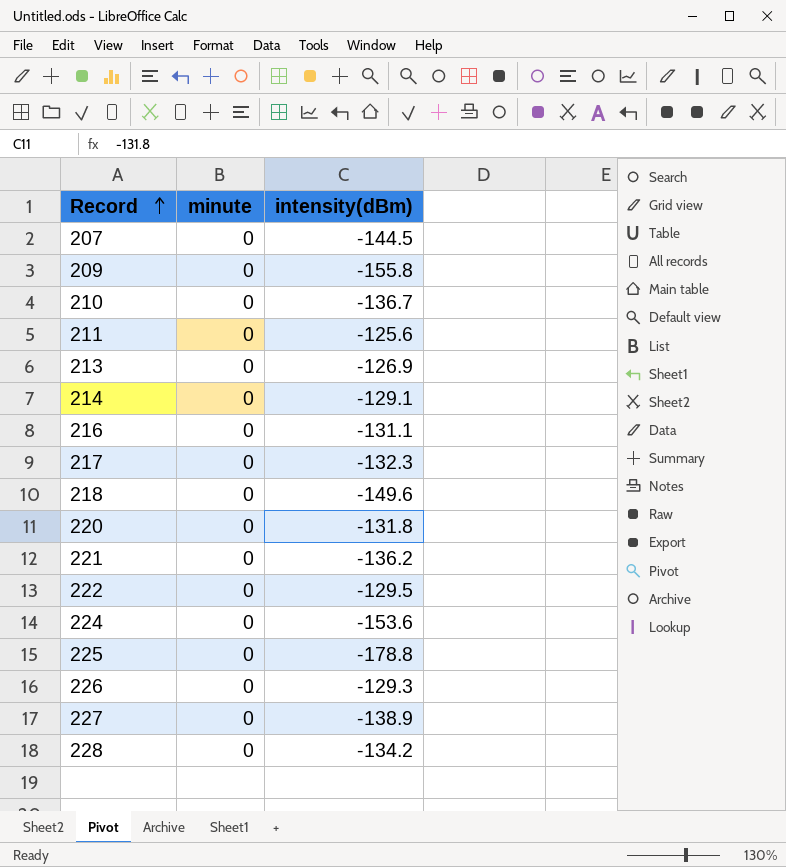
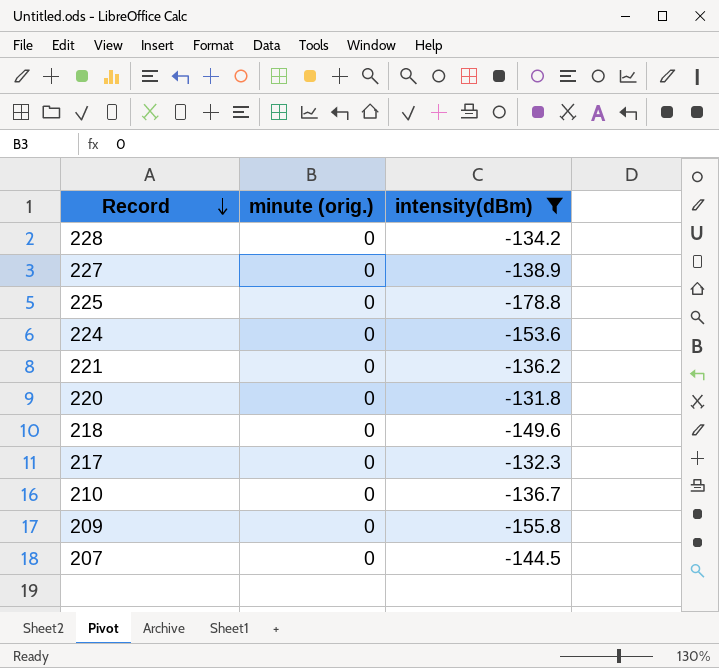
filter: none -> intensity(dBm) <= -131.8
row order: Record ascending -> Record descending
column name: minute -> minute (orig.)

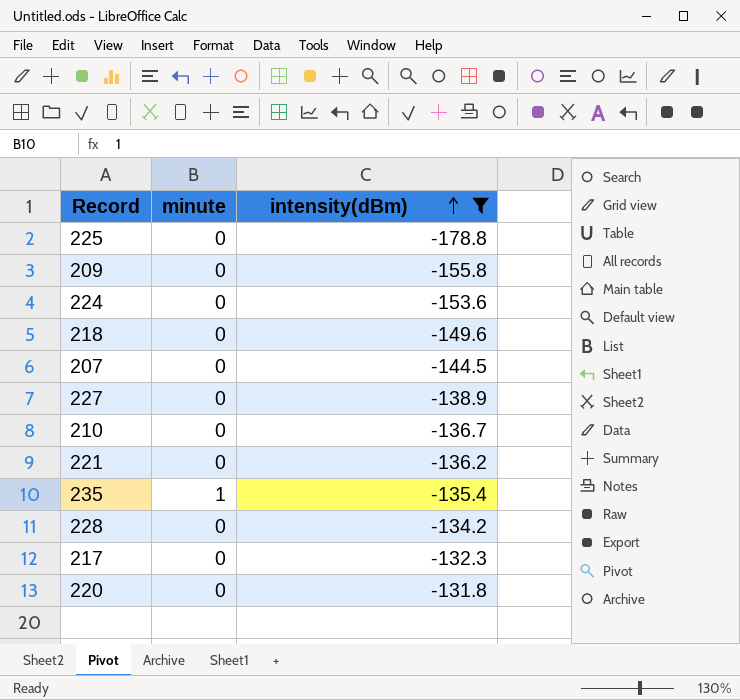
row order: Record descending -> intensity(dBm) ascending
column name: minute (orig.) -> minute
row 235: none -> 1 | -135.4

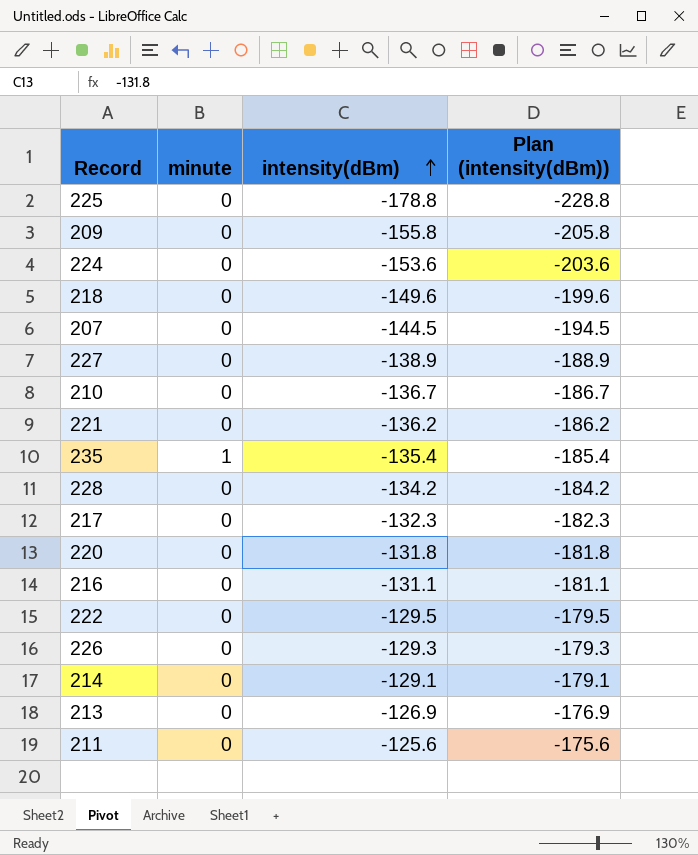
filter: intensity(dBm) <= -131.8 -> none
column Plan (intensity(dBm)) | formula: none -> [intensity(dBm)] - 50

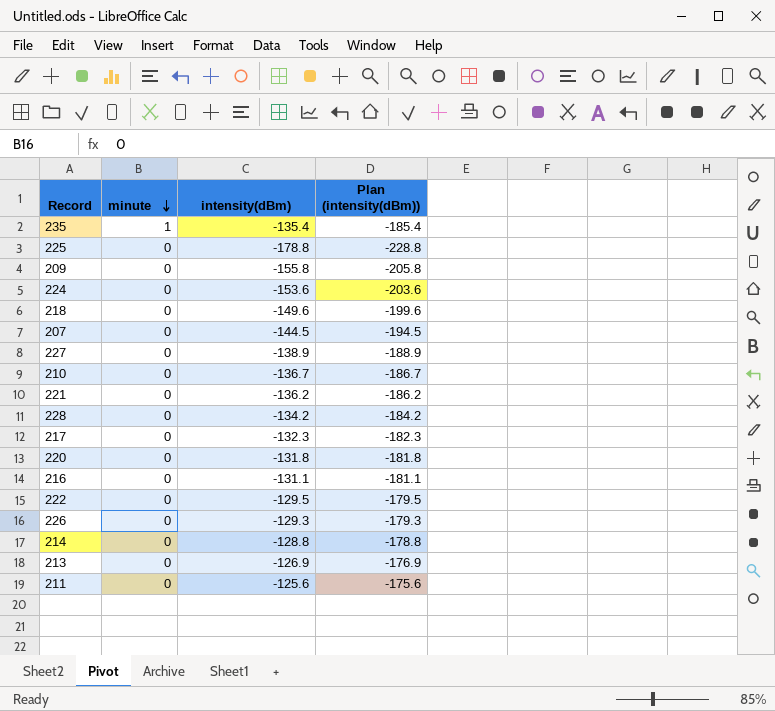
row order: intensity(dBm) ascending -> minute descending
214 | intensity(dBm): -129.1 -> -128.8
214 | Plan (intensity(dBm)): -179.1 -> -178.8

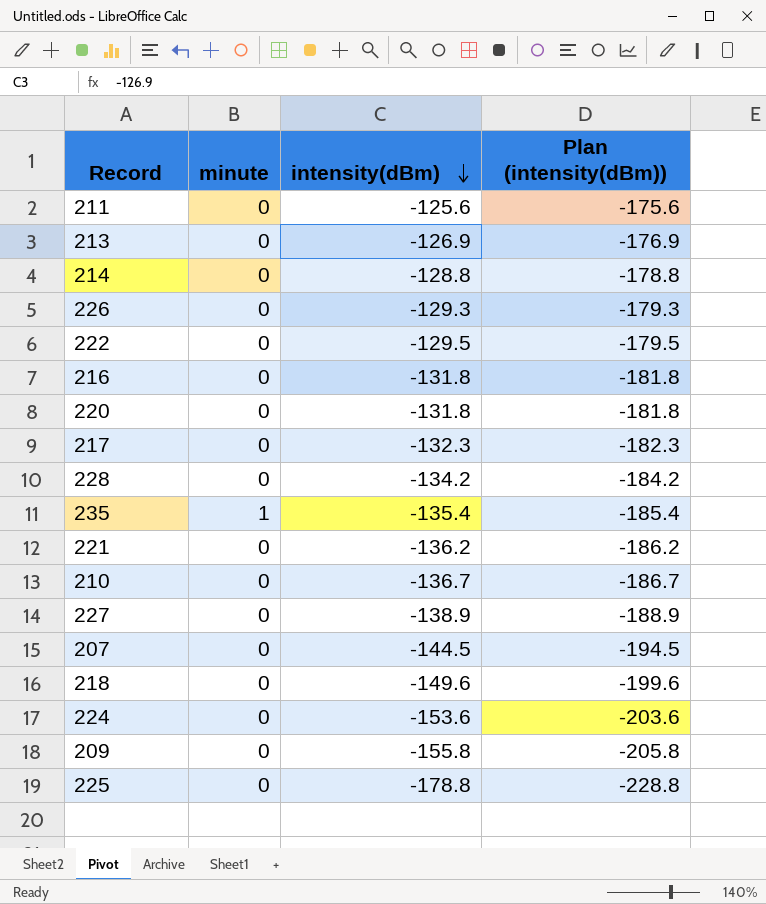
row order: minute descending -> intensity(dBm) descending
216 | intensity(dBm): -131.1 -> -131.8
216 | Plan (intensity(dBm)): -181.1 -> -181.8

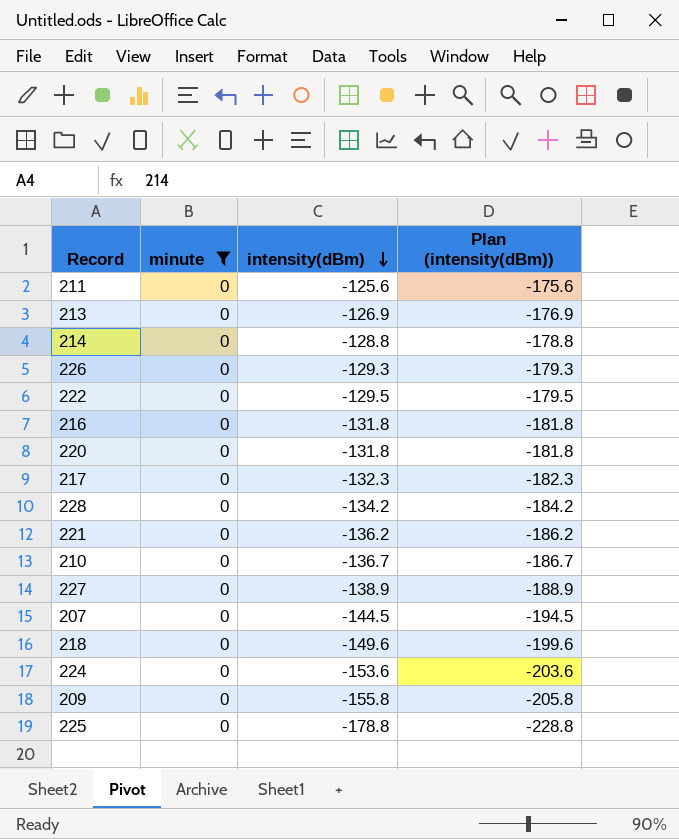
filter: none -> minute = 0

